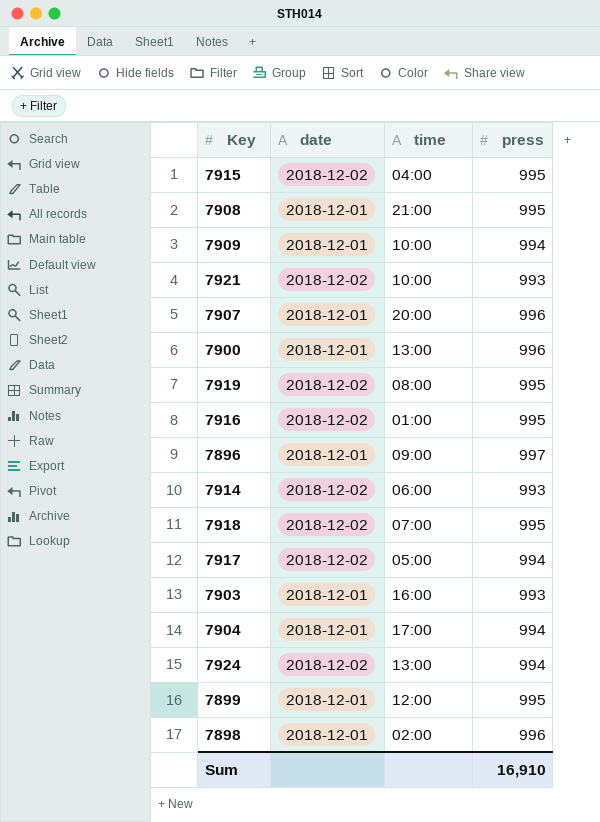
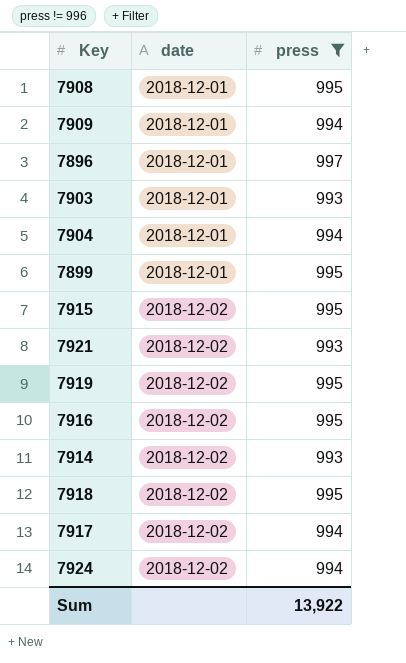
filter: none -> press != 996
row order: none -> date ascending
column time | position: 3 -> none
Sum | press: 16,910 -> 13,922

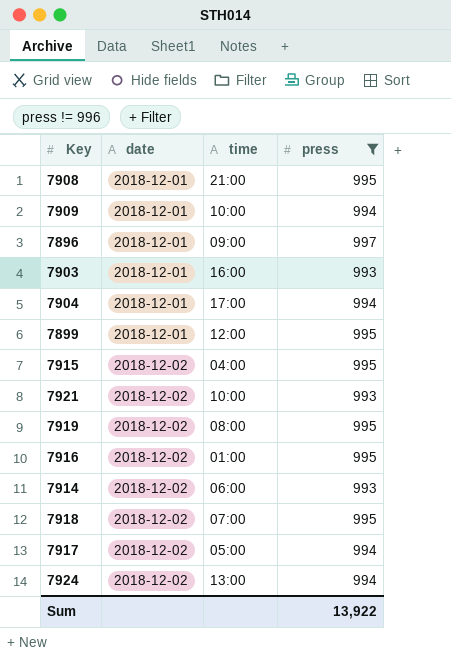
column time | position: none -> 3

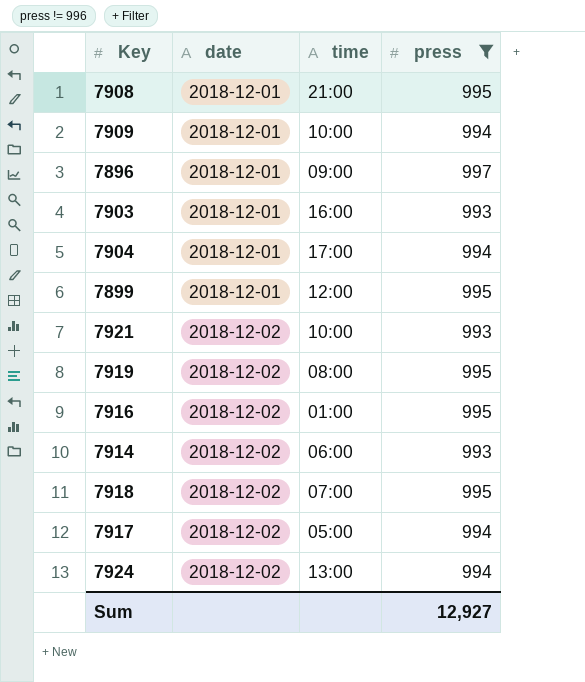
row 7915: 2018-12-02 | 04:00 | 995 -> none
Sum | press: 13,922 -> 12,927

